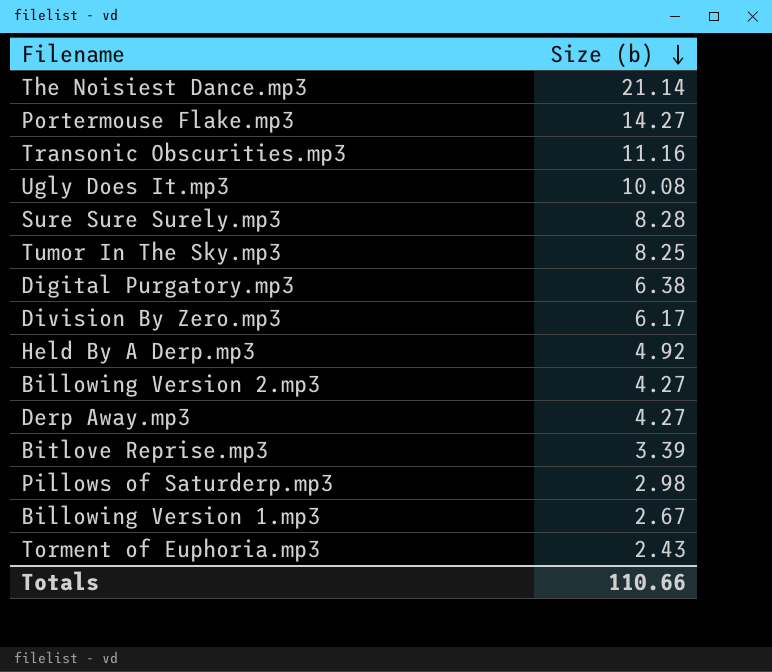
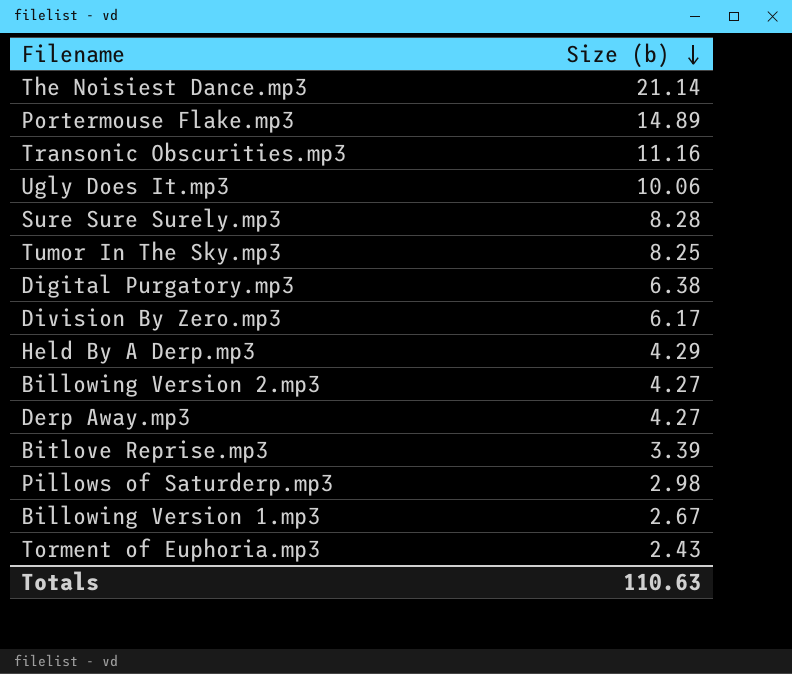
Portermouse Flake.mp3 | Size (b): 14.27 -> 14.89
Ugly Does It.mp3 | Size (b): 10.08 -> 10.06
Held By A Derp.mp3 | Size (b): 4.92 -> 4.29
Totals | Size (b): 110.66 -> 110.63

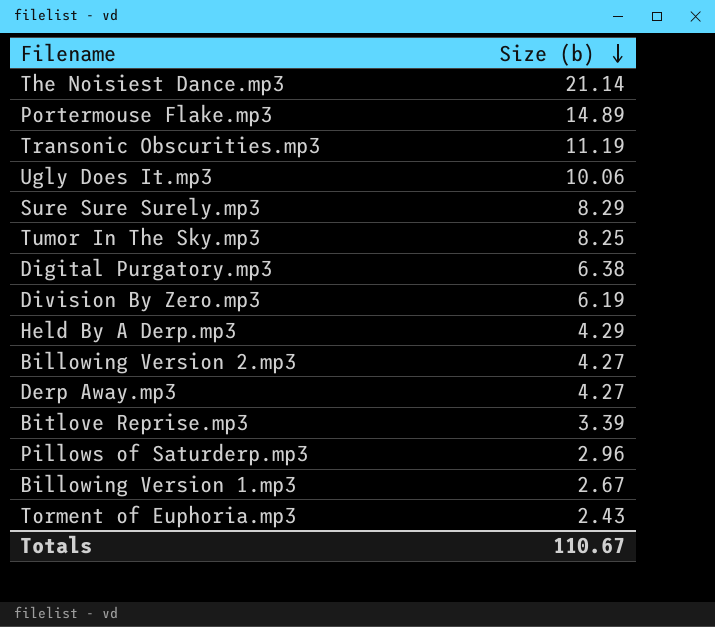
Transonic Obscurities.mp3 | Size (b): 11.16 -> 11.19
Sure Sure Surely.mp3 | Size (b): 8.28 -> 8.29
Division By Zero.mp3 | Size (b): 6.17 -> 6.19
Pillows of Saturderp.mp3 | Size (b): 2.98 -> 2.96
Totals | Size (b): 110.63 -> 110.67

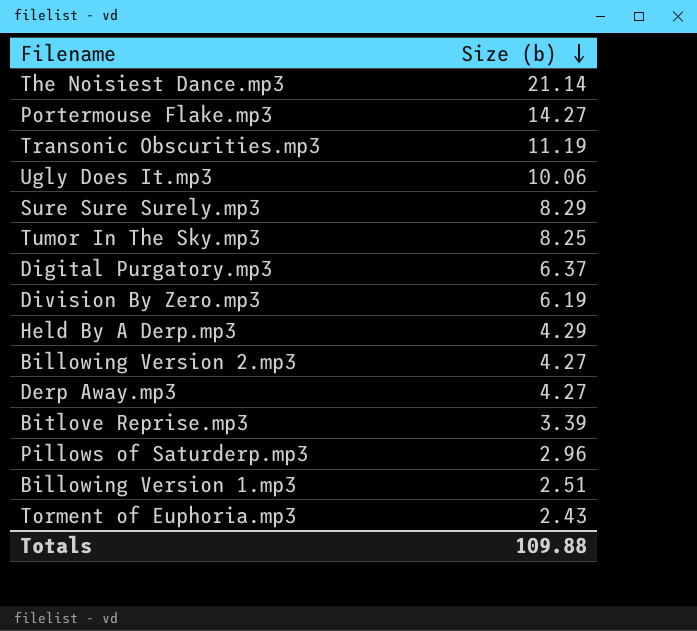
Portermouse Flake.mp3 | Size (b): 14.89 -> 14.27
Digital Purgatory.mp3 | Size (b): 6.38 -> 6.37
Billowing Version 1.mp3 | Size (b): 2.67 -> 2.51
Totals | Size (b): 110.67 -> 109.88

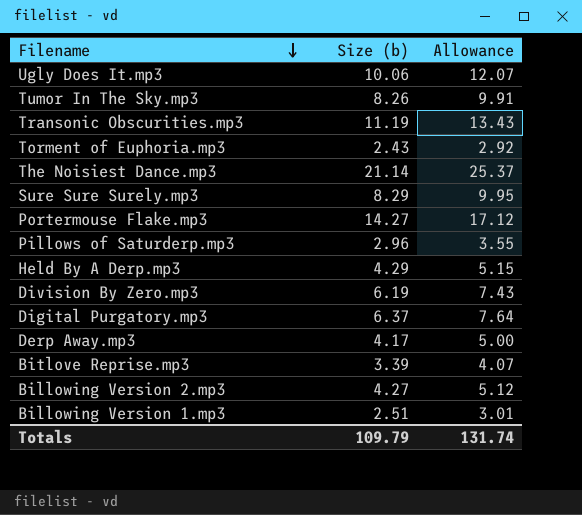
row order: Size (b) descending -> Filename descending
column Allowance | formula: none -> [Size (b)] * 1.2
Tumor In The Sky.mp3 | Size (b): 8.25 -> 8.26
Derp Away.mp3 | Size (b): 4.27 -> 4.17
Totals | Size (b): 109.88 -> 109.79

